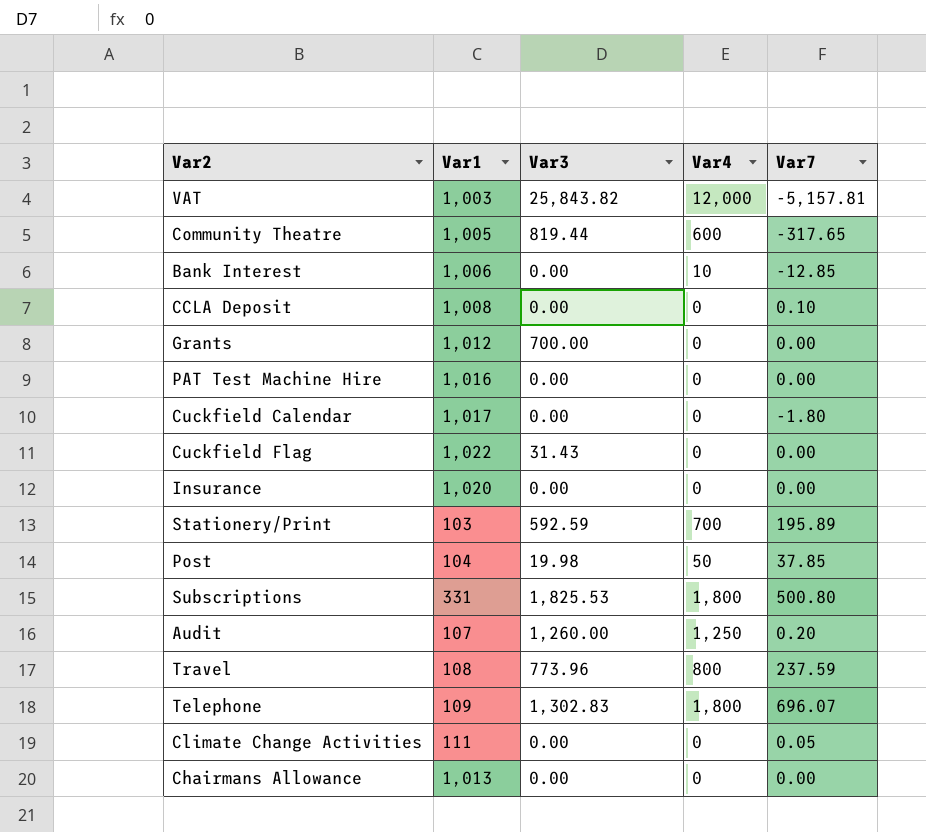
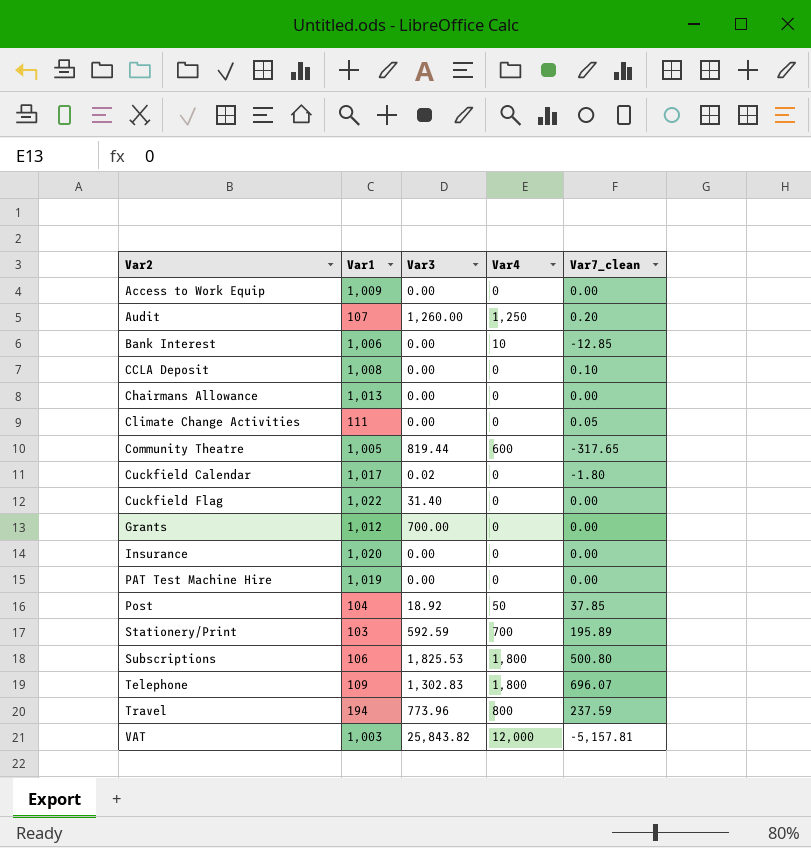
row order: none -> Var2 ascending
column name: Var7 -> Var7_clean
row Access to Work Equip: none -> 1,009 | 0.00 | 0 | 0.00
Cuckfield Calendar | Var3: 0.00 -> 0.02
Cuckfield Flag | Var3: 31.43 -> 31.40
PAT Test Machine Hire | Var1: 1,016 -> 1,019
Post | Var3: 19.98 -> 18.92
Subscriptions | Var1: 331 -> 106
Travel | Var1: 108 -> 194

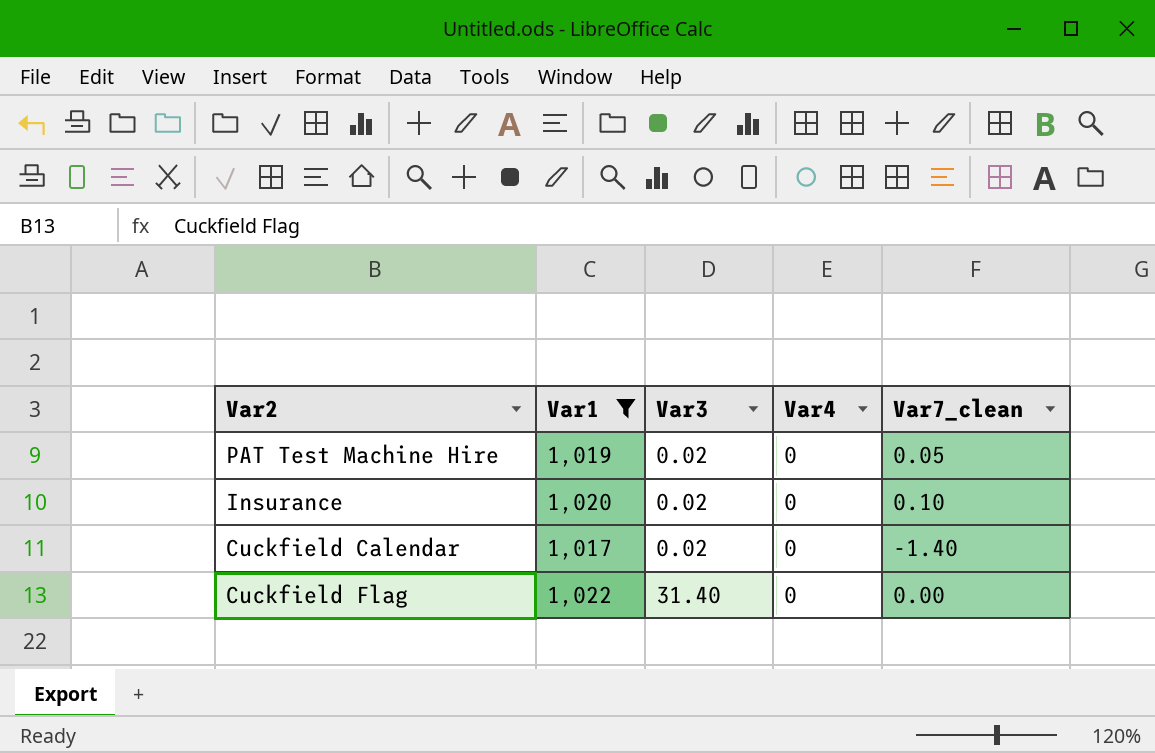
filter: none -> Var1 >= 1,017
row order: Var2 ascending -> Var3 ascending
PAT Test Machine Hire | Var3: 0.00 -> 0.02
PAT Test Machine Hire | Var7_clean: 0.00 -> 0.05
Insurance | Var3: 0.00 -> 0.02
Insurance | Var7_clean: 0.00 -> 0.10
Cuckfield Calendar | Var7_clean: -1.80 -> -1.40

